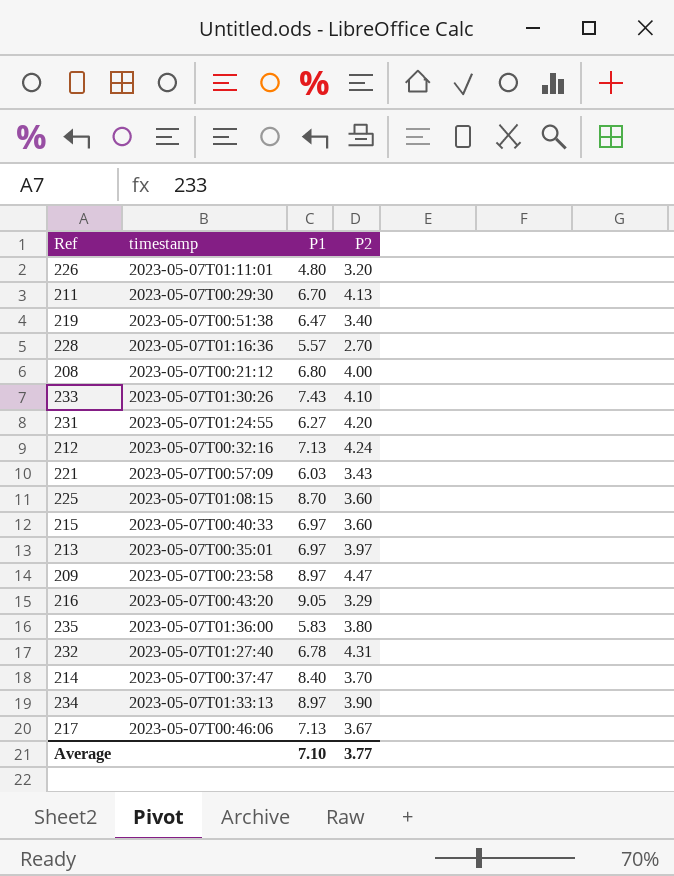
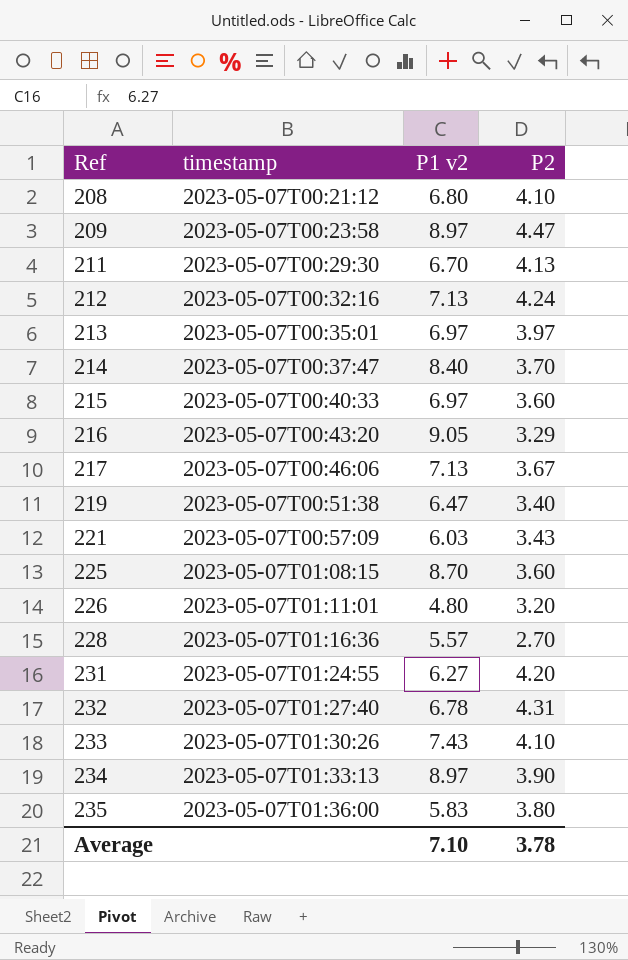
row order: none -> Ref ascending
column name: P1 -> P1 v2
208 | P2: 4.00 -> 4.10
Average | P2: 3.77 -> 3.78

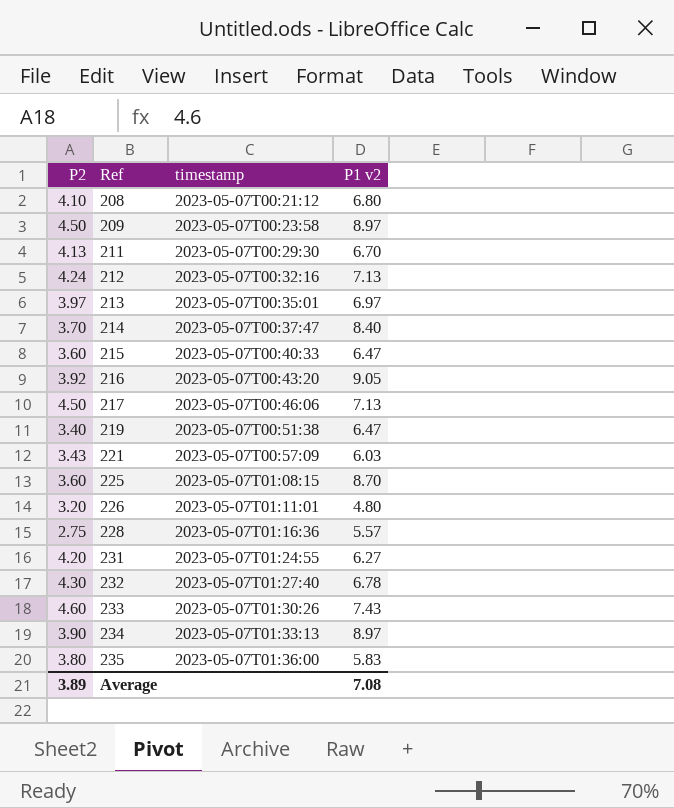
column P2 | position: 4 -> 1
209 | P2: 4.47 -> 4.50
215 | P1 v2: 6.97 -> 6.47
216 | P2: 3.29 -> 3.92
217 | P2: 3.67 -> 4.50
228 | P2: 2.70 -> 2.75
232 | P2: 4.31 -> 4.30
233 | P2: 4.10 -> 4.60
Average | P2: 3.78 -> 3.89
Average | P1 v2: 7.10 -> 7.08

